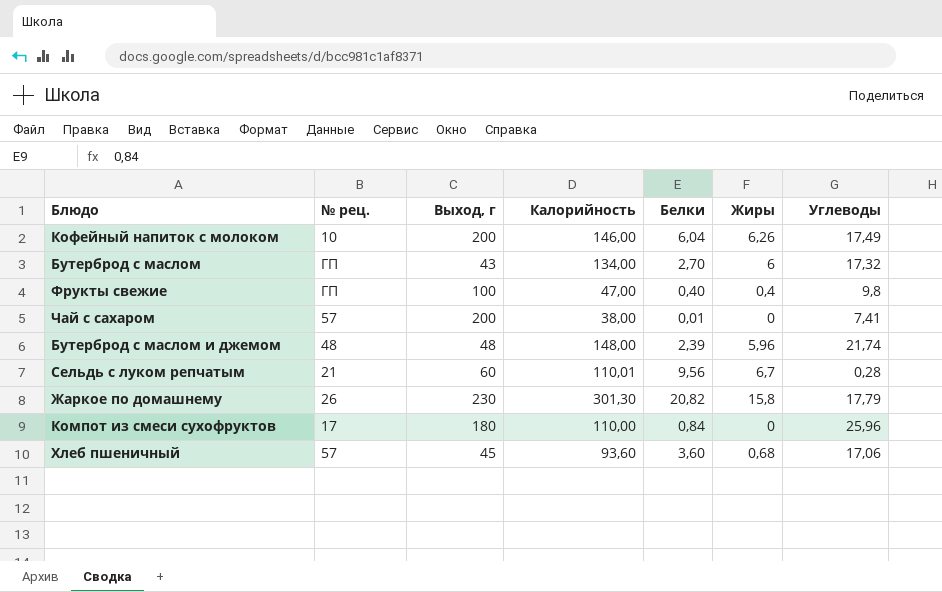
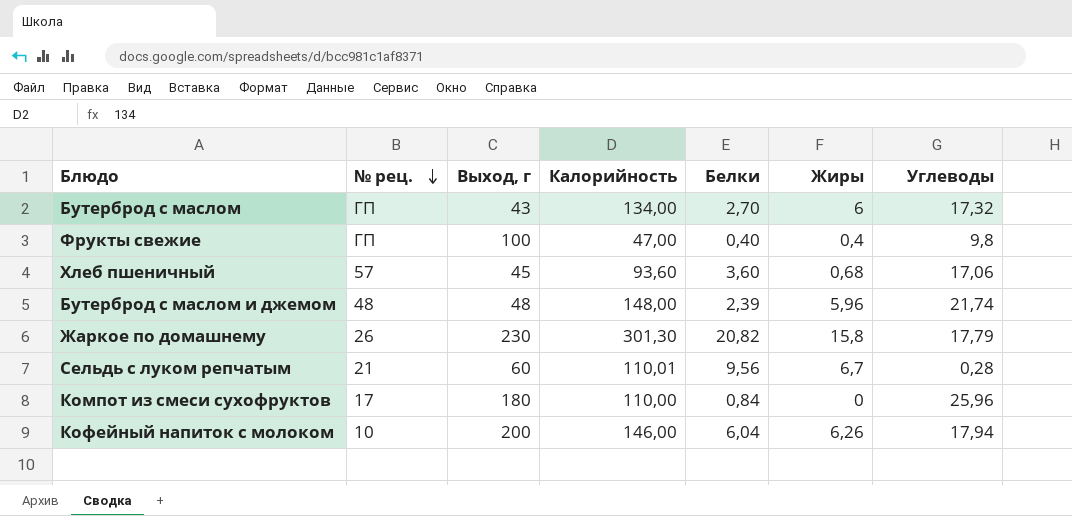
row order: none -> № рец. descending
row Чай с сахаром: 57 | 200 | 38,00 | 0,01 | 0 | 7,41 -> none
Кофейный напиток с молоком | Углеводы: 17,49 -> 17,94

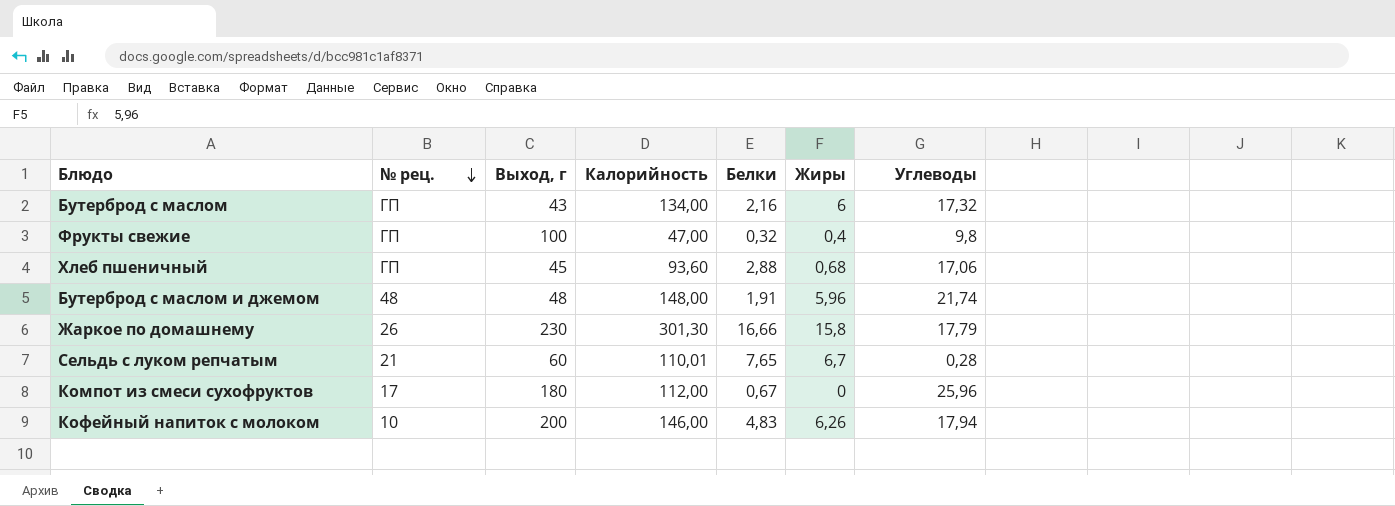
Бутерброд с маслом | Белки: 2,70 -> 2,16
Фрукты свежие | Белки: 0,40 -> 0,32
Хлеб пшеничный | № рец.: 57 -> ГП
Хлеб пшеничный | Белки: 3,60 -> 2,88
Бутерброд с маслом и джемом | Белки: 2,39 -> 1,91
Жаркое по домашнему | Белки: 20,82 -> 16,66
Сельдь с луком репчатым | Белки: 9,56 -> 7,65
Компот из смеси сухофруктов | Калорийность: 110,00 -> 112,00
Компот из смеси сухофруктов | Белки: 0,84 -> 0,67
Кофейный напиток с молоком | Белки: 6,04 -> 4,83

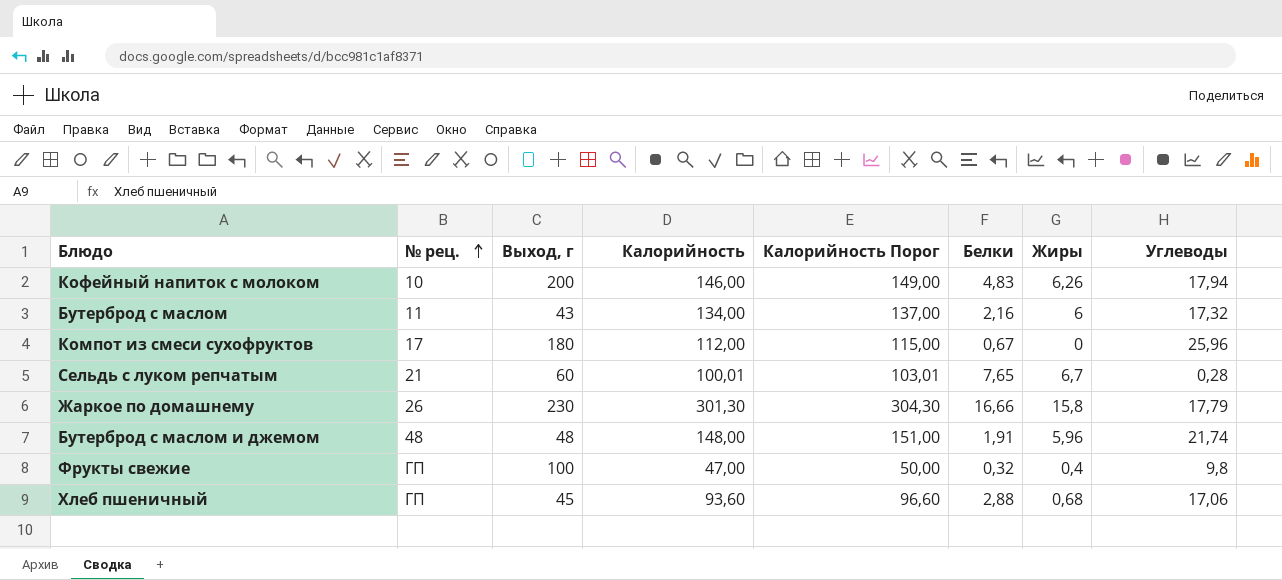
row order: № рец. descending -> № рец. ascending
column Калорийность Порог | formula: none -> [Калорийность] + 3
Бутерброд с маслом | № рец.: ГП -> 11
Сельдь с луком репчатым | Калорийность: 110,01 -> 100,01

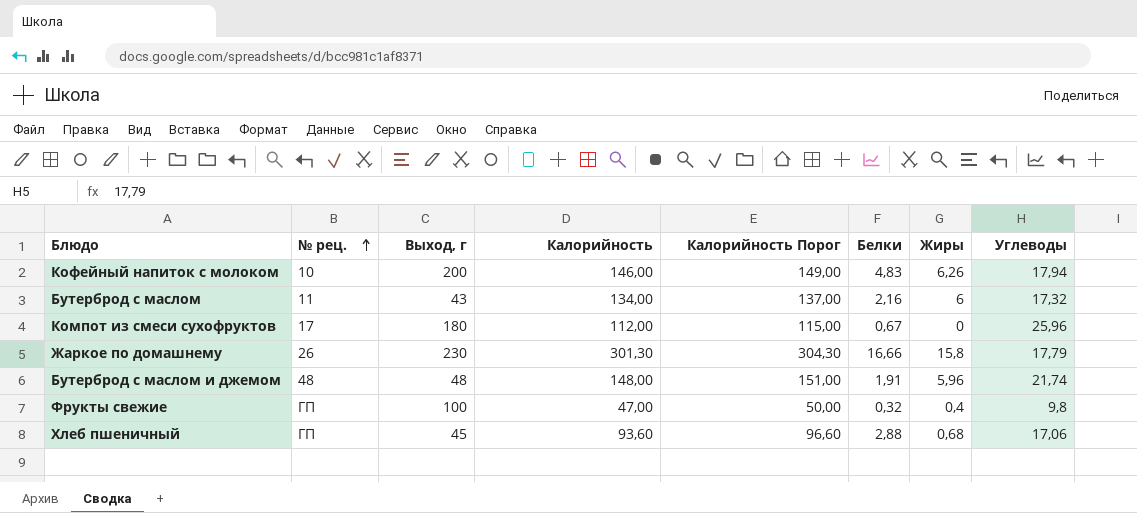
row Сельдь с луком репчатым: 21 | 60 | 100,01 | 103,01 | 7,65 | 6,7 | 0,28 -> none

